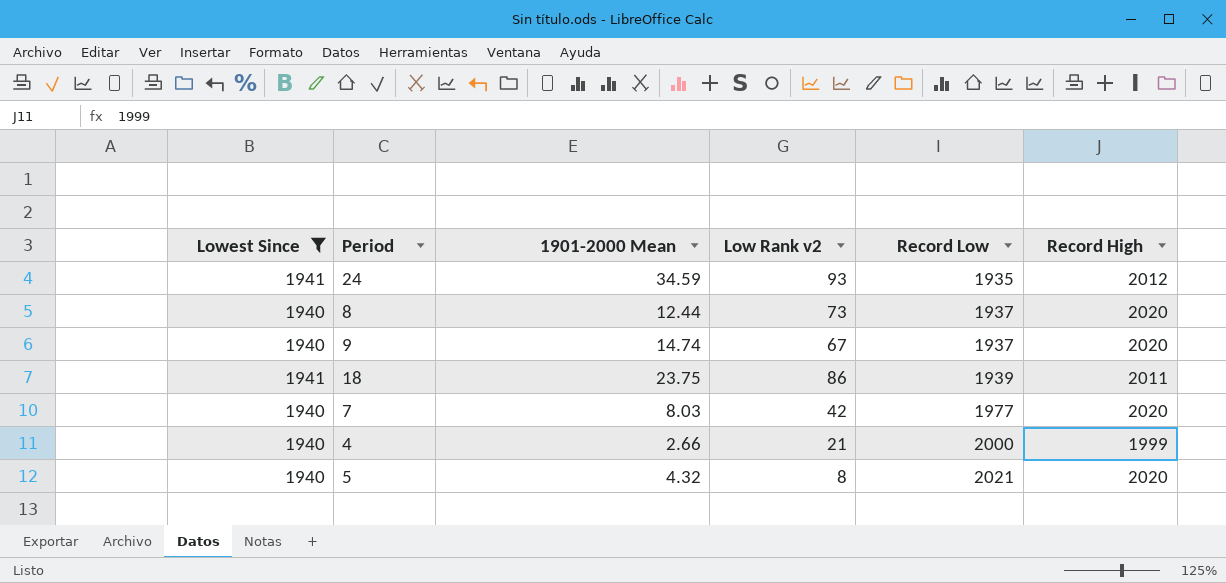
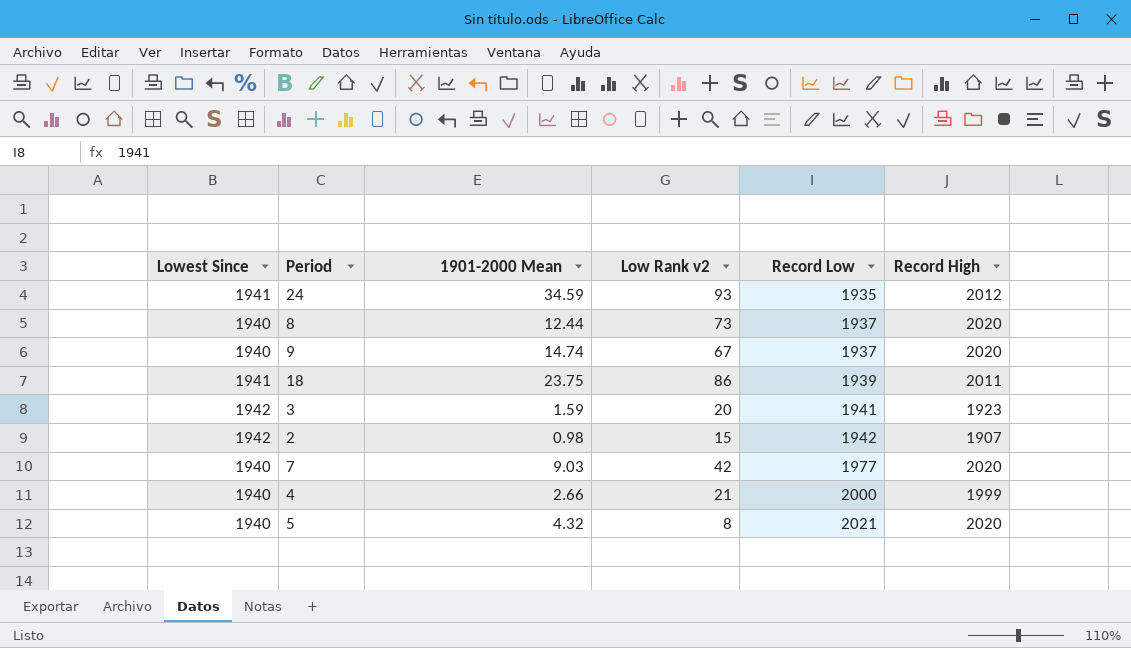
filter: Lowest Since != 1942 -> none
7 | 1901-2000 Mean: 8.03 -> 9.03

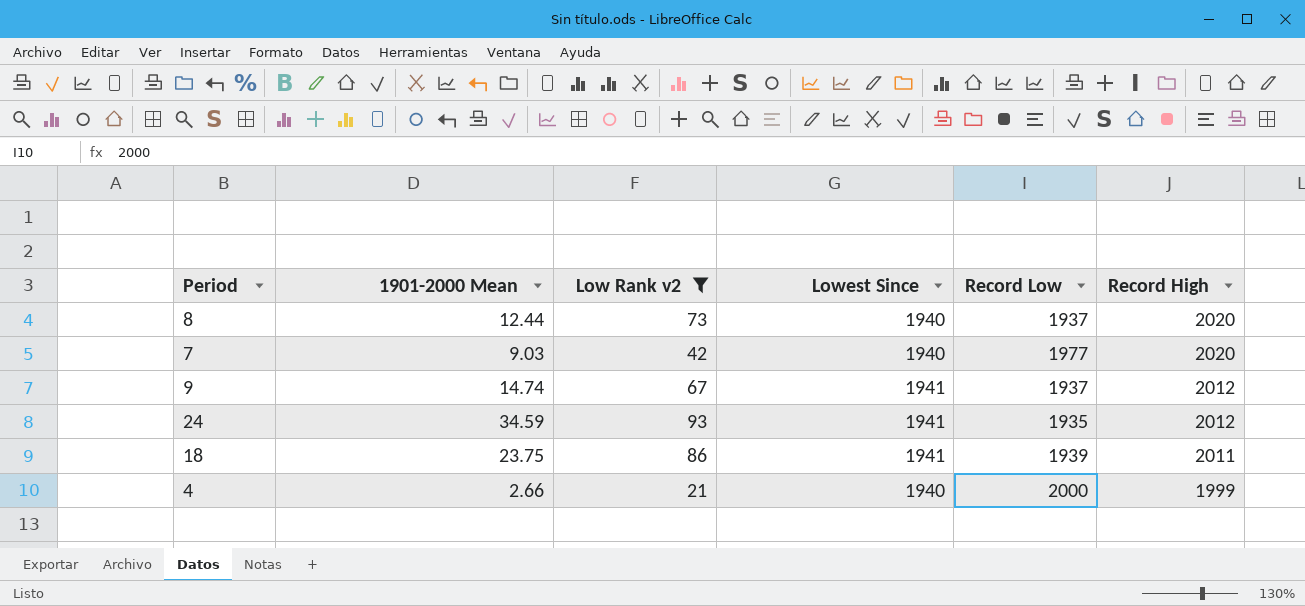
filter: none -> Low Rank v2 >= 21
row order: Record Low ascending -> Record High descending
column Lowest Since | position: 1 -> 4
9 | Lowest Since: 1940 -> 1941
9 | Record High: 2020 -> 2012

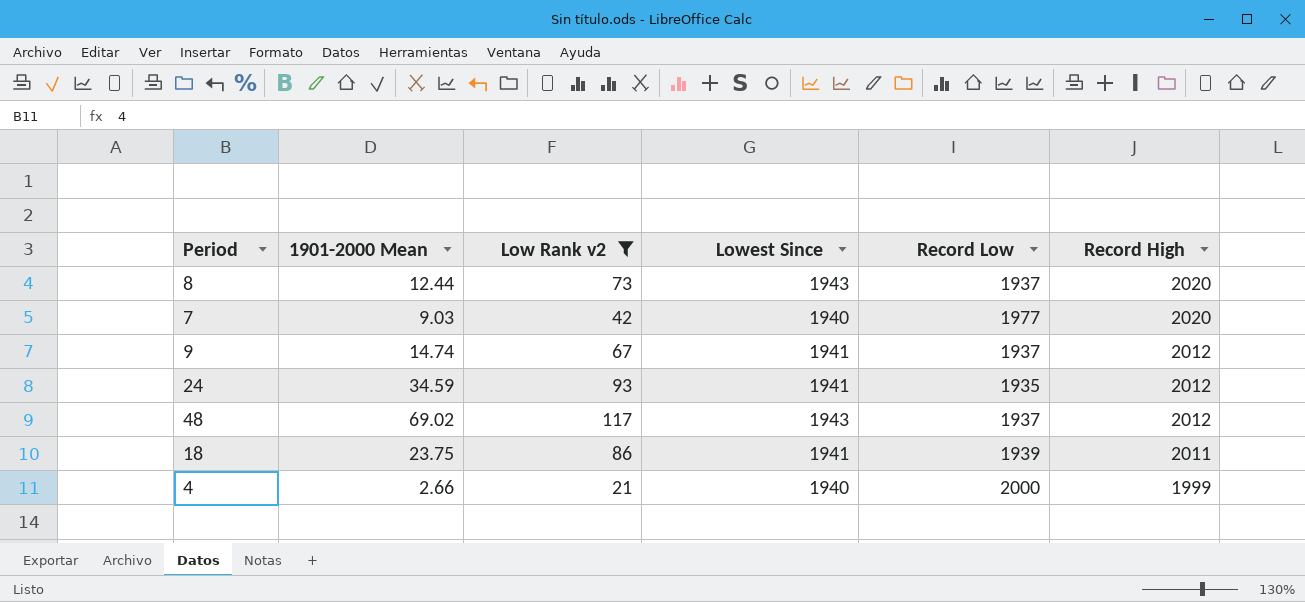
8 | Lowest Since: 1940 -> 1943
row 48: none -> 69.02 | 117 | 1943 | 1937 | 2012

